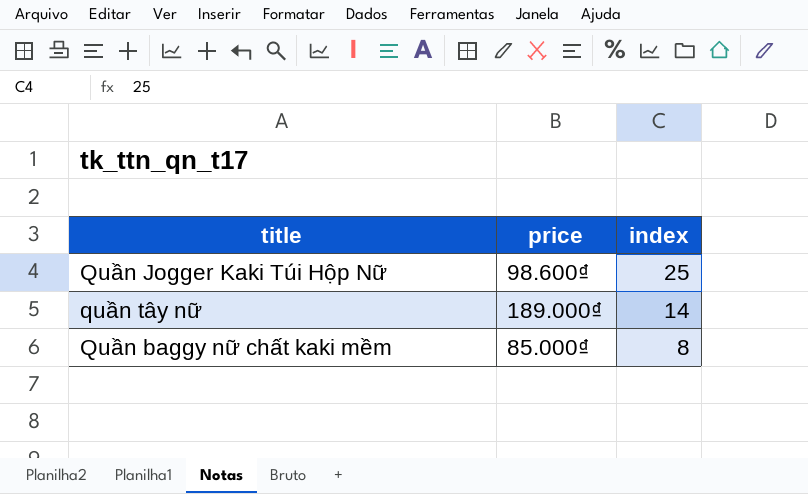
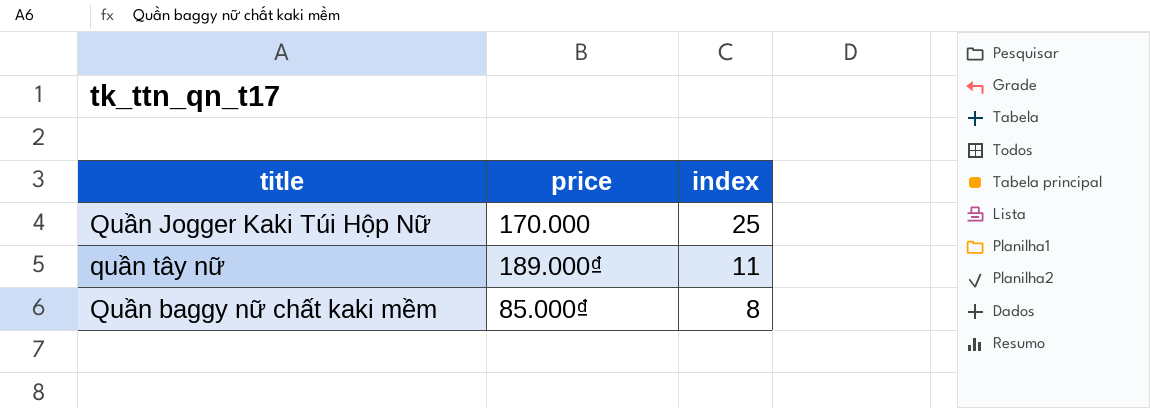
Quần Jogger Kaki Túi Hộp Nữ | price: 98.600₫ -> 170.000
quần tây nữ | index: 14 -> 11

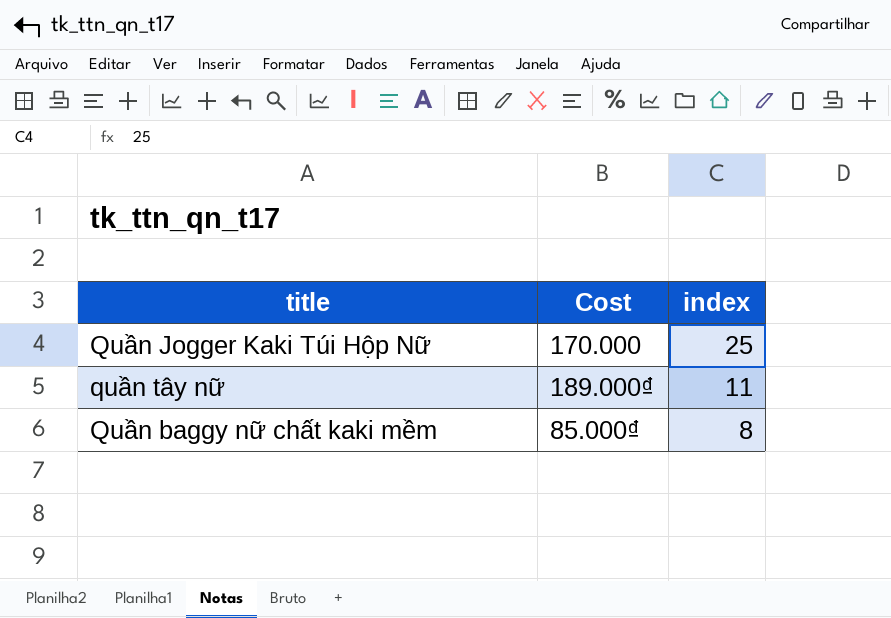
column name: price -> Cost

